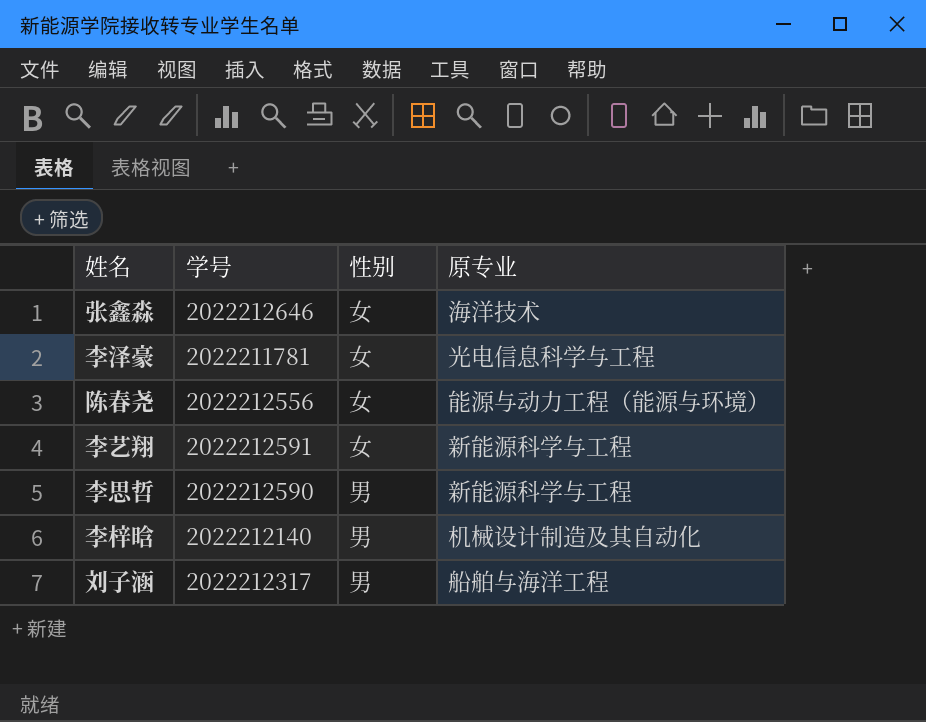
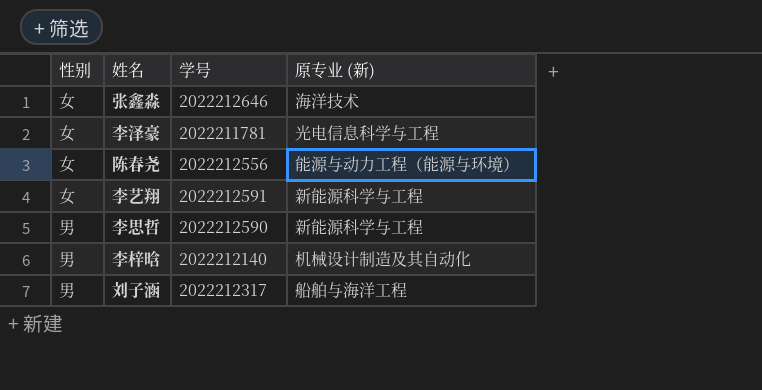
column 性别 | position: 3 -> 1
column name: 原专业 -> 原专业 (新)

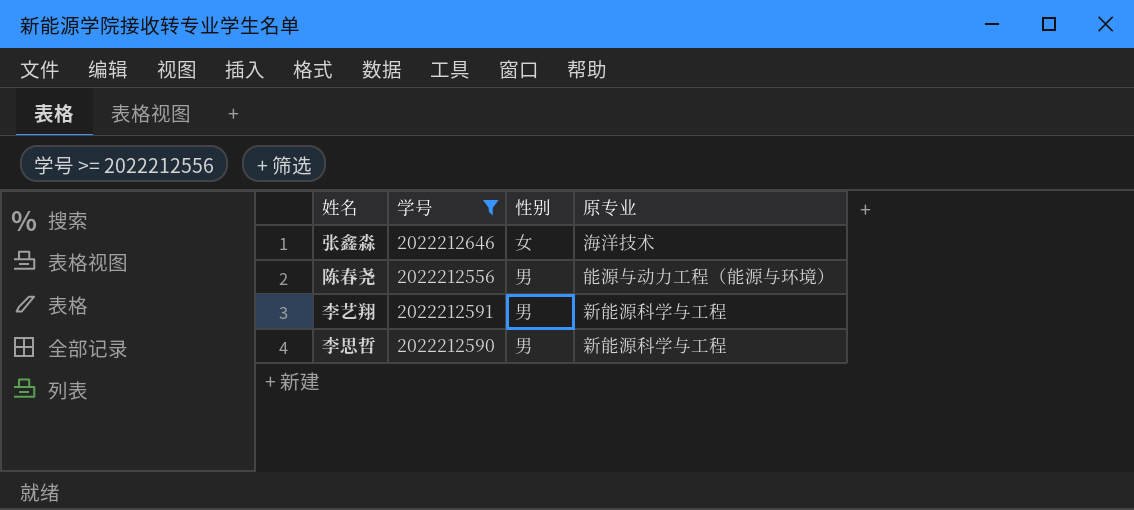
filter: none -> 学号 >= 2022212556
column 性别 | position: 1 -> 3
column name: 原专业 (新) -> 原专业
陈春尧 | 性别: 女 -> 男
李艺翔 | 性别: 女 -> 男

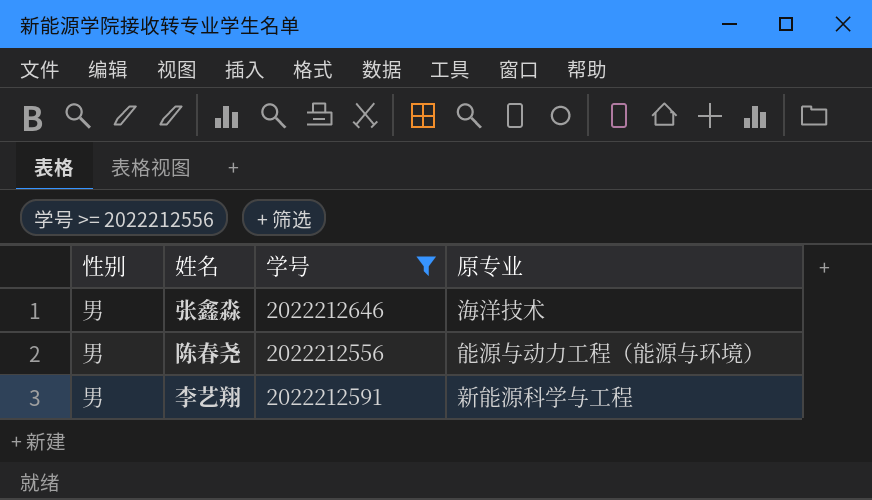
column 性别 | position: 3 -> 1
row 李思哲: 2022212590 | 男 | 新能源科学与工程 -> none
张鑫淼 | 性别: 女 -> 男

